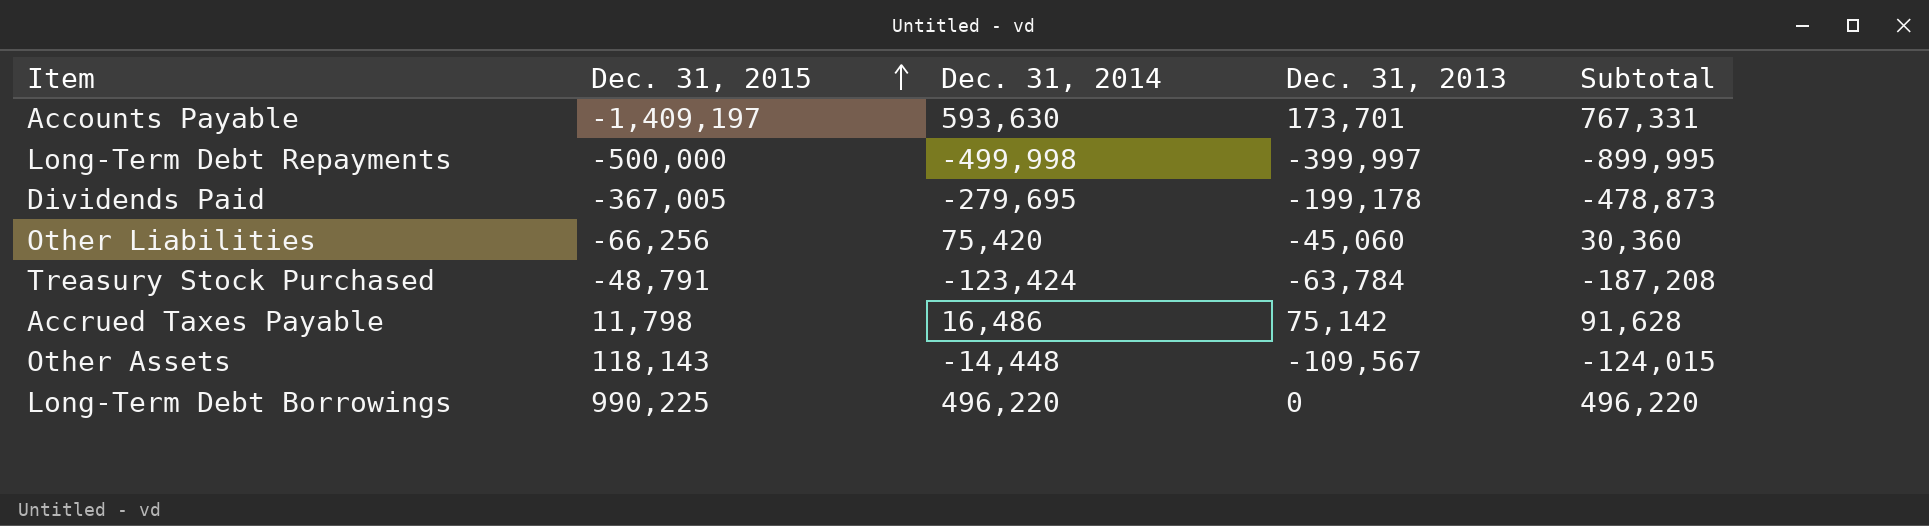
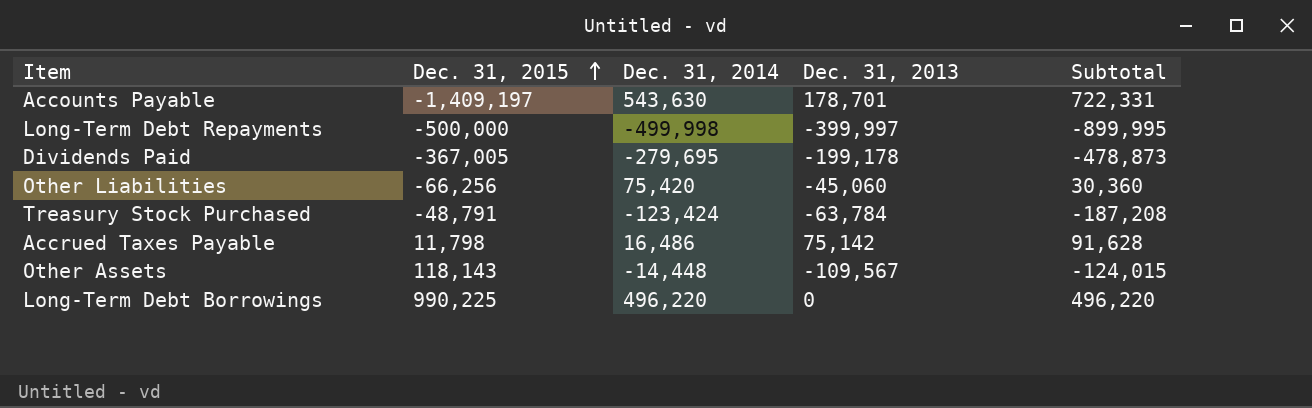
Accounts Payable | Dec. 31, 2014: 593,630 -> 543,630
Accounts Payable | Dec. 31, 2013: 173,701 -> 178,701
Accounts Payable | Subtotal: 767,331 -> 722,331

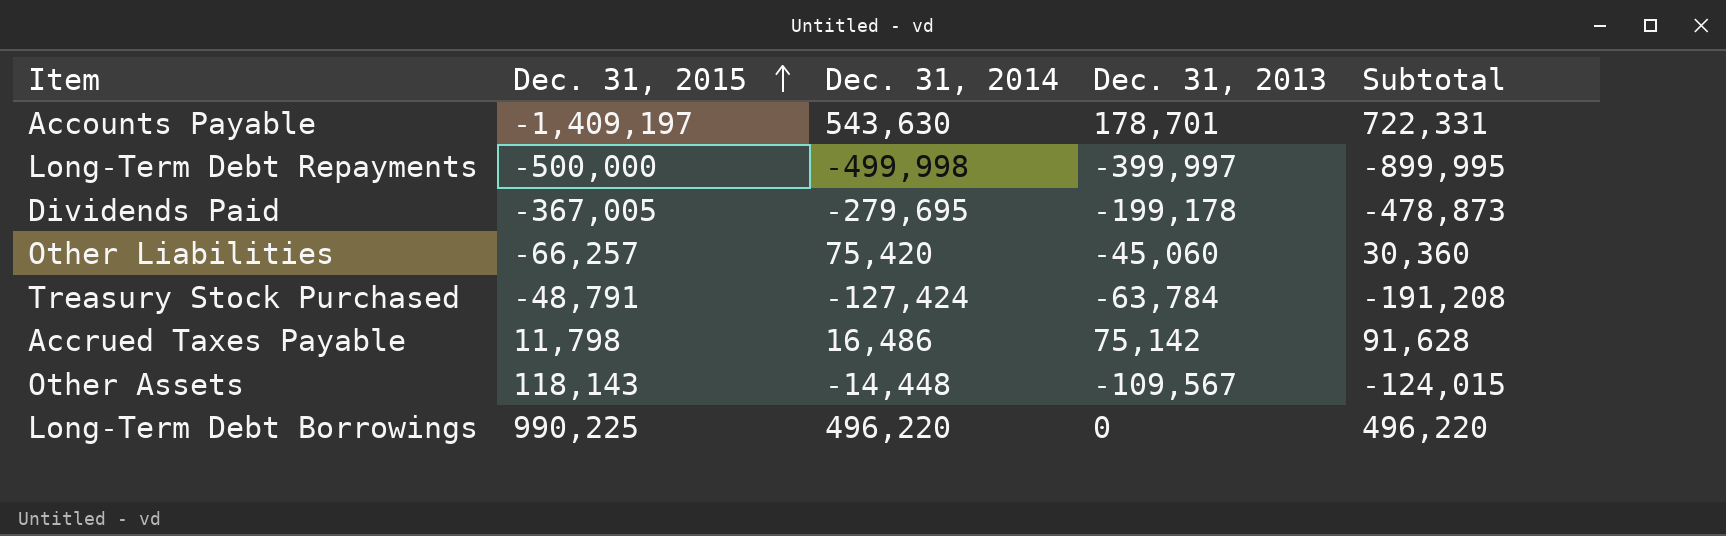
Other Liabilities | Dec. 31, 2015: -66,256 -> -66,257
Treasury Stock Purchased | Dec. 31, 2014: -123,424 -> -127,424
Treasury Stock Purchased | Subtotal: -187,208 -> -191,208

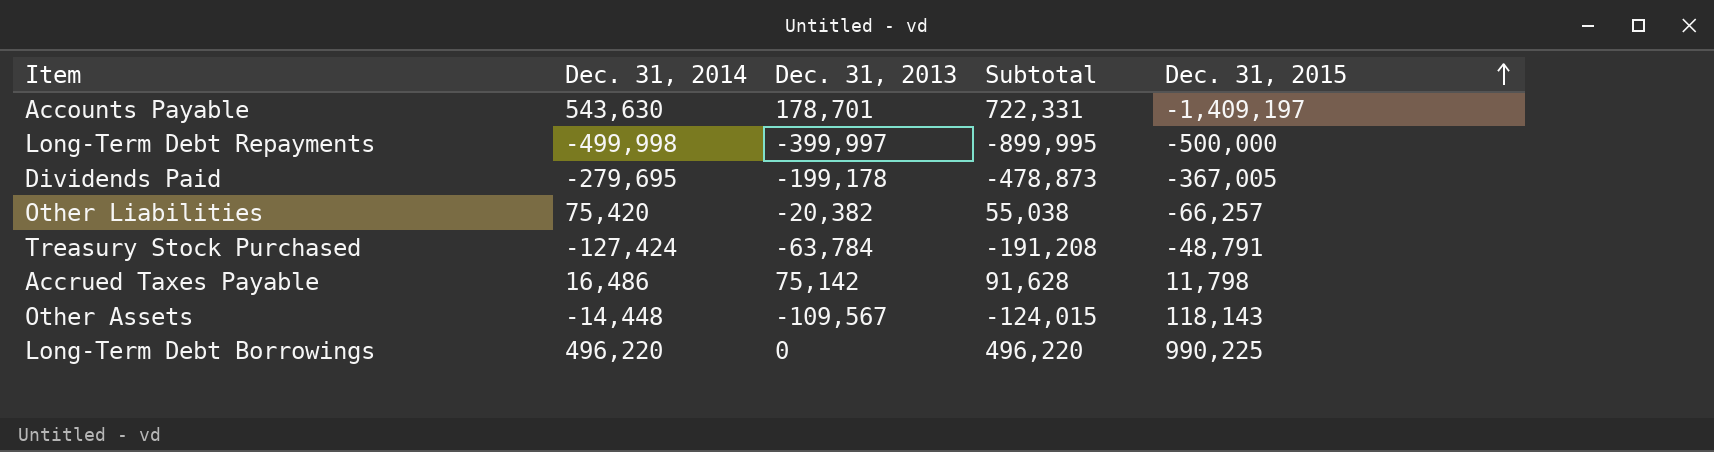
column Dec. 31, 2015 | position: 2 -> 5
Other Liabilities | Dec. 31, 2013: -45,060 -> -20,382
Other Liabilities | Subtotal: 30,360 -> 55,038

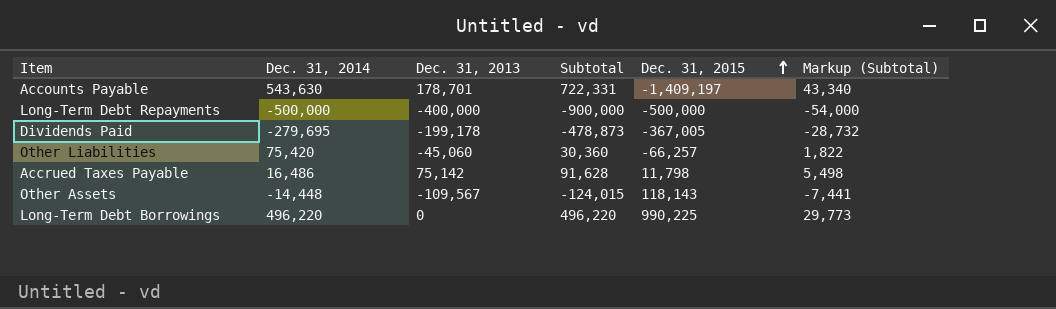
column Markup (Subtotal) | formula: none -> [Subtotal] * 0.06
row Treasury Stock Purchased: -127,424 | -63,784 | -191,208 | -48,791 -> none
Long-Term Debt Repayments | Dec. 31, 2014: -499,998 -> -500,000
Long-Term Debt Repayments | Dec. 31, 2013: -399,997 -> -400,000
Long-Term Debt Repayments | Subtotal: -899,995 -> -900,000
Other Liabilities | Dec. 31, 2013: -20,382 -> -45,060
Other Liabilities | Subtotal: 55,038 -> 30,360

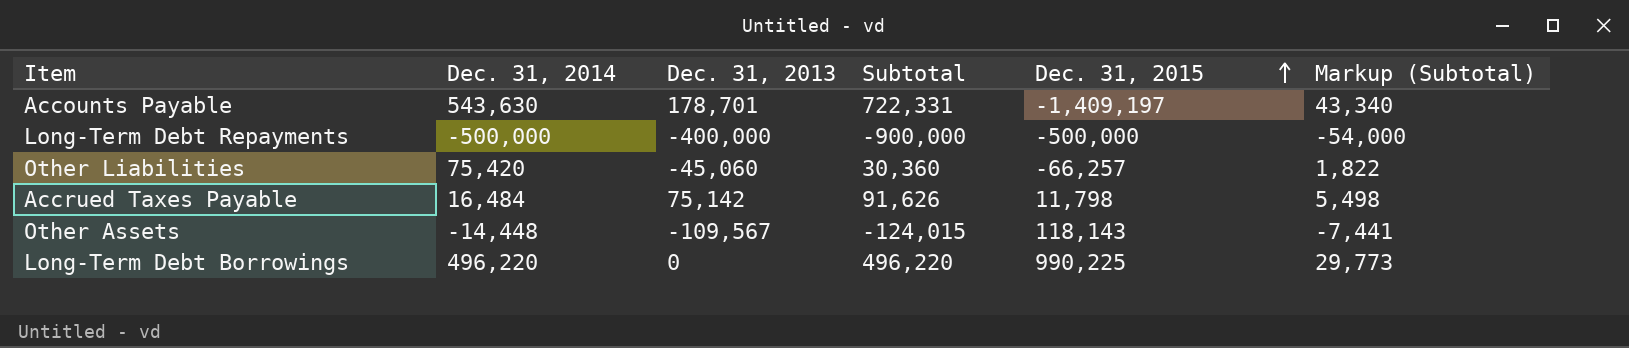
row Dividends Paid: -279,695 | -199,178 | -478,873 | -367,005 | -28,732 -> none
Accrued Taxes Payable | Dec. 31, 2014: 16,486 -> 16,484
Accrued Taxes Payable | Subtotal: 91,628 -> 91,626

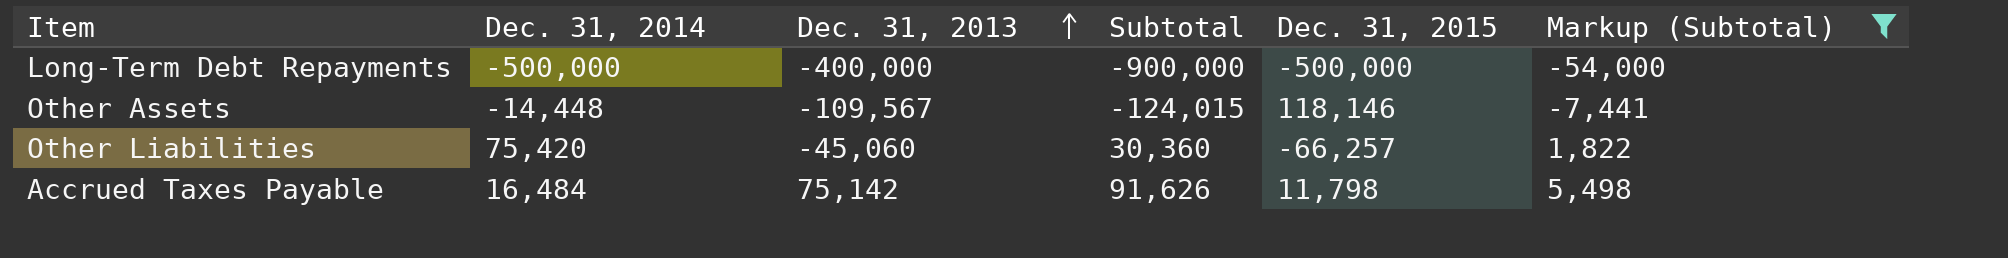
filter: none -> Markup (Subtotal) <= 5,498
row order: Dec. 31, 2015 ascending -> Dec. 31, 2013 ascending
Other Assets | Dec. 31, 2015: 118,143 -> 118,146

